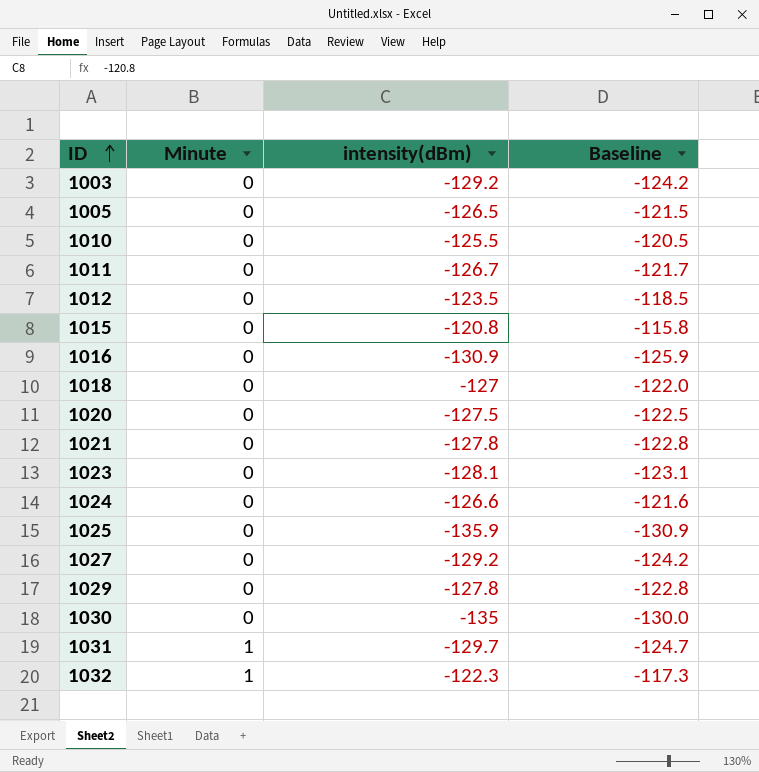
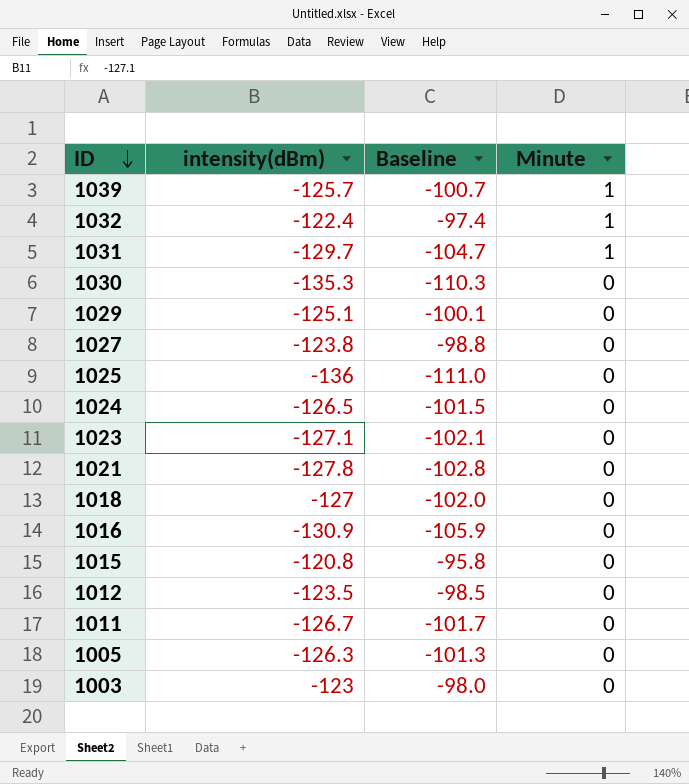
row order: ID ascending -> ID descending
column Baseline | formula: [intensity(dBm)] + 5 -> [intensity(dBm)] + 25
column Minute | position: 2 -> 4
row 1010: 0 | -125.5 | -120.5 -> none
row 1020: 0 | -127.5 | -122.5 -> none
row 1039: none -> -125.7 | -100.7 | 1
1032 | intensity(dBm): -122.3 -> -122.4
1030 | intensity(dBm): -135 -> -135.3
1029 | intensity(dBm): -127.8 -> -125.1
1027 | intensity(dBm): -129.2 -> -123.8
1025 | intensity(dBm): -135.9 -> -136
1024 | intensity(dBm): -126.6 -> -126.5
1023 | intensity(dBm): -128.1 -> -127.1
1005 | intensity(dBm): -126.5 -> -126.3
1003 | intensity(dBm): -129.2 -> -123

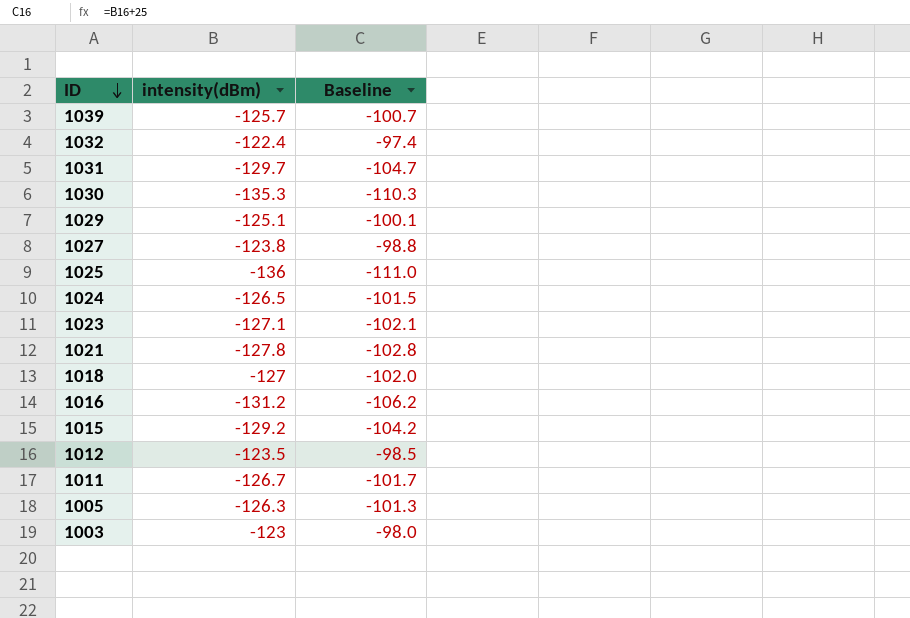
column Minute | position: 4 -> none
1016 | intensity(dBm): -130.9 -> -131.2
1016 | Baseline: -105.9 -> -106.2
1015 | intensity(dBm): -120.8 -> -129.2
1015 | Baseline: -95.8 -> -104.2

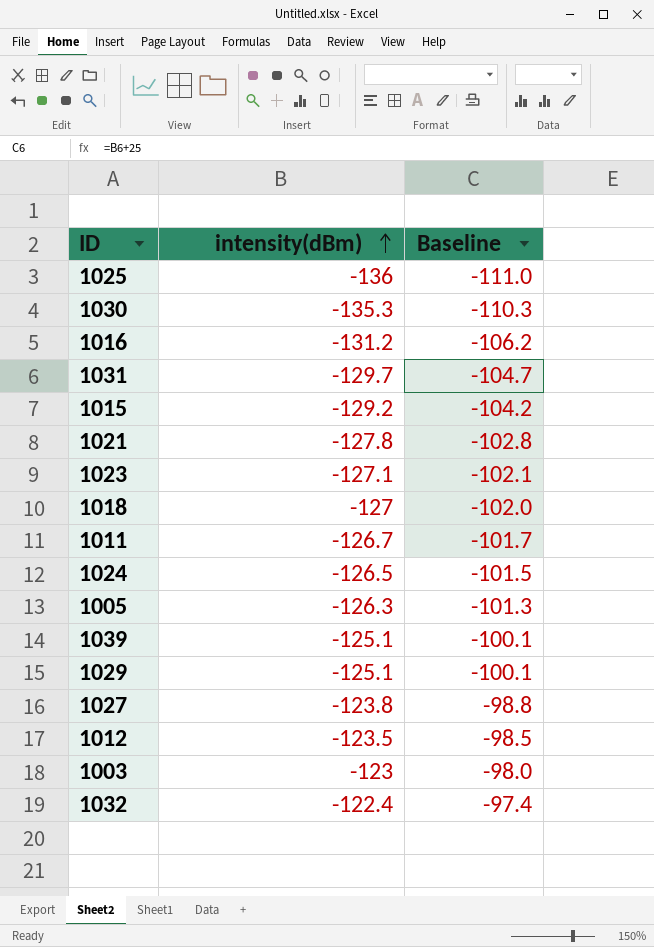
row order: ID descending -> intensity(dBm) ascending
1039 | intensity(dBm): -125.7 -> -125.1
1039 | Baseline: -100.7 -> -100.1

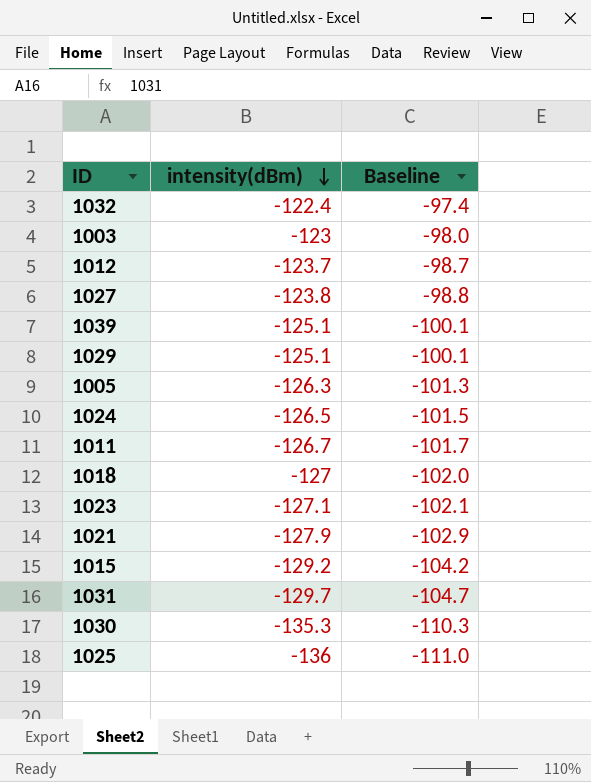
row order: intensity(dBm) ascending -> intensity(dBm) descending
row 1016: -131.2 | -106.2 -> none
1012 | intensity(dBm): -123.5 -> -123.7
1012 | Baseline: -98.5 -> -98.7
1021 | intensity(dBm): -127.8 -> -127.9
1021 | Baseline: -102.8 -> -102.9

